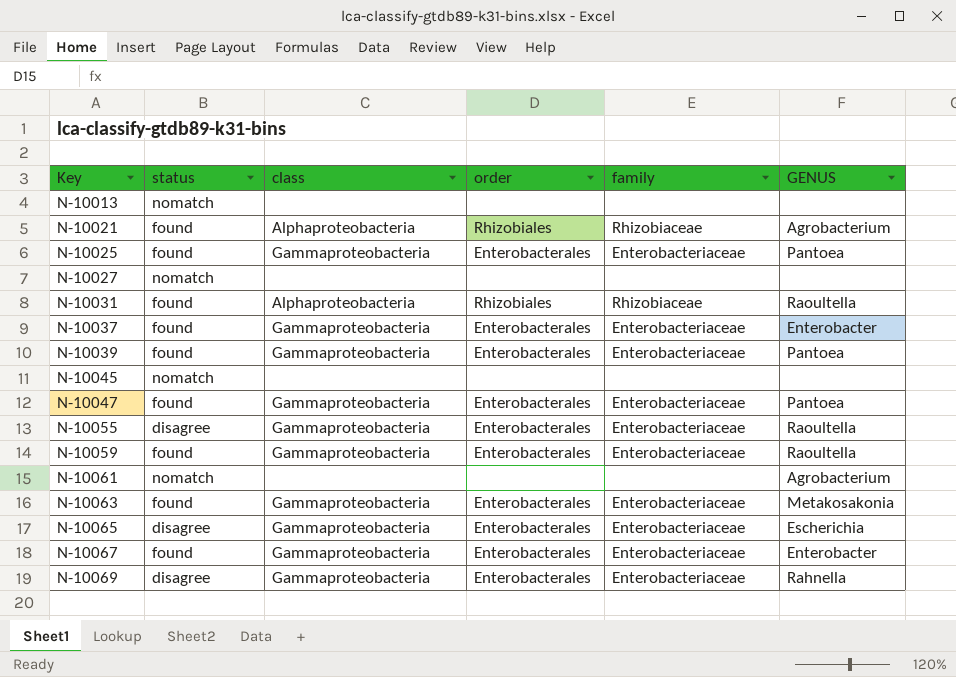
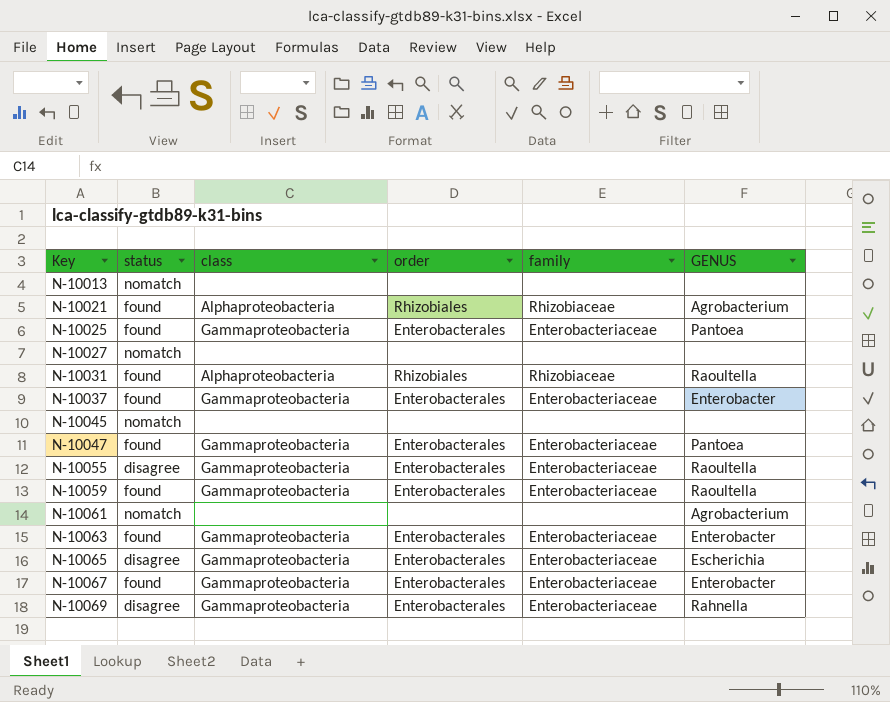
row N-10039: found | Gammaproteobacteria | Enterobacterales | Enterobacteriaceae | Pantoea -> none
N-10063 | GENUS: Metakosakonia -> Enterobacter

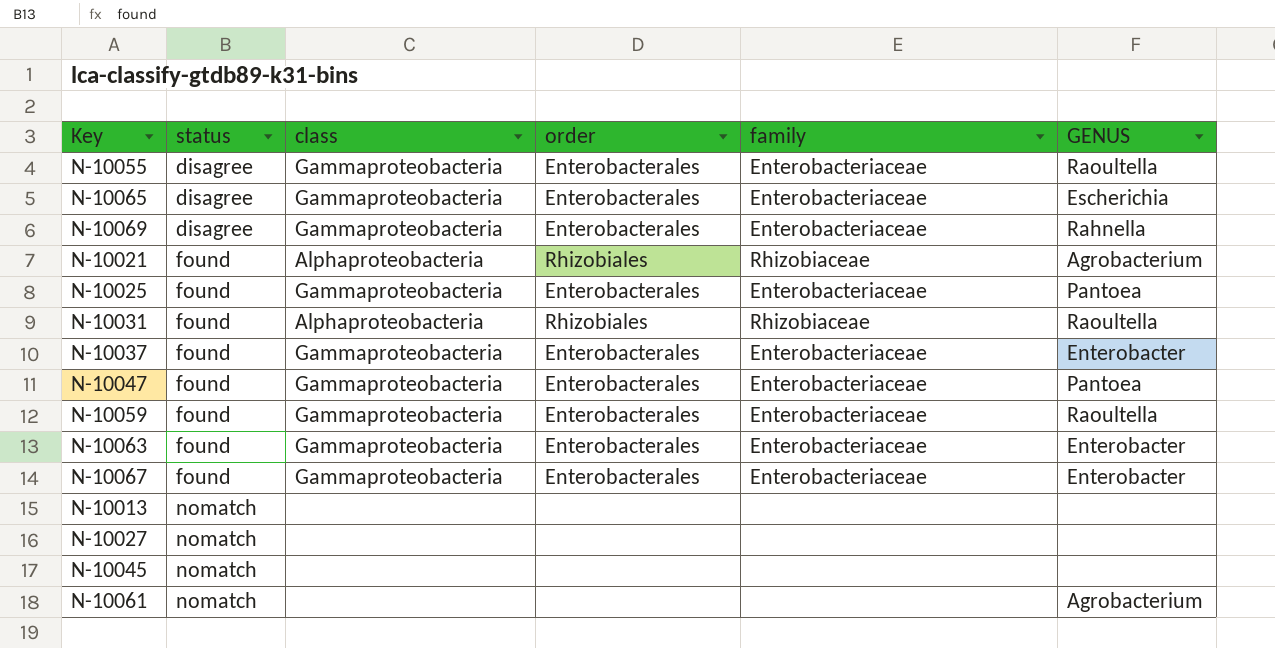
row order: Key ascending -> status ascending

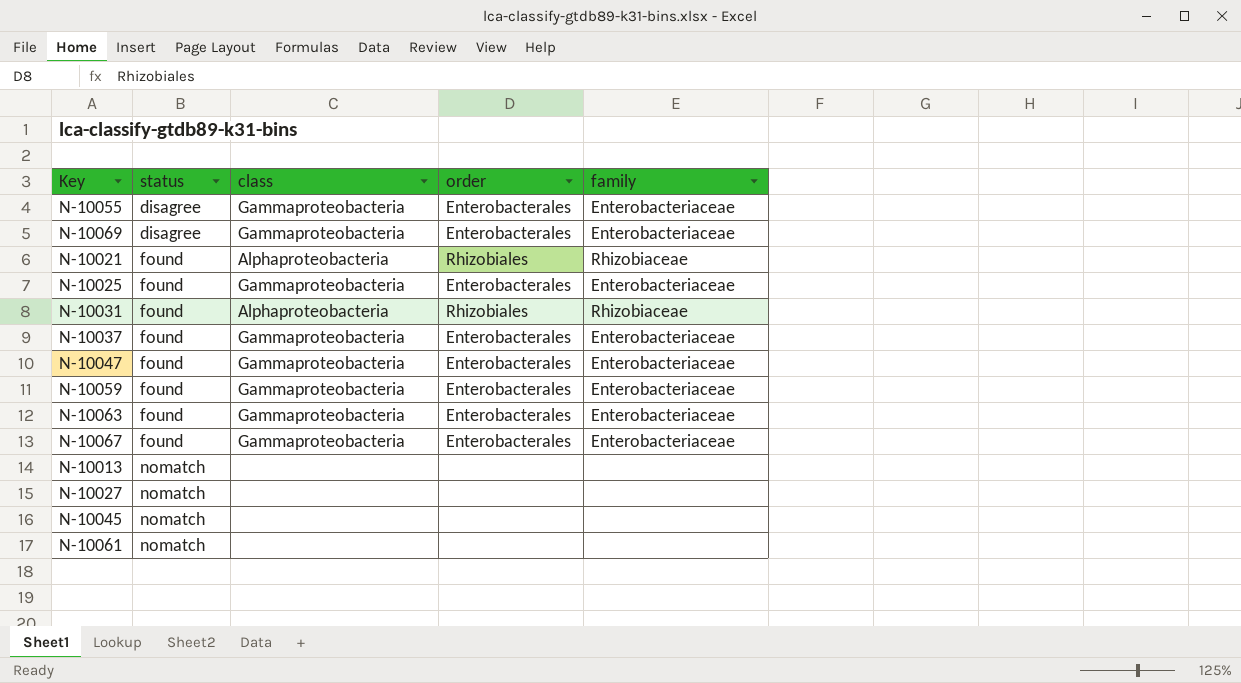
column GENUS | position: 6 -> none
row N-10065: disagree | Gammaproteobacteria | Enterobacterales | Enterobacteriaceae | Escherichia -> none

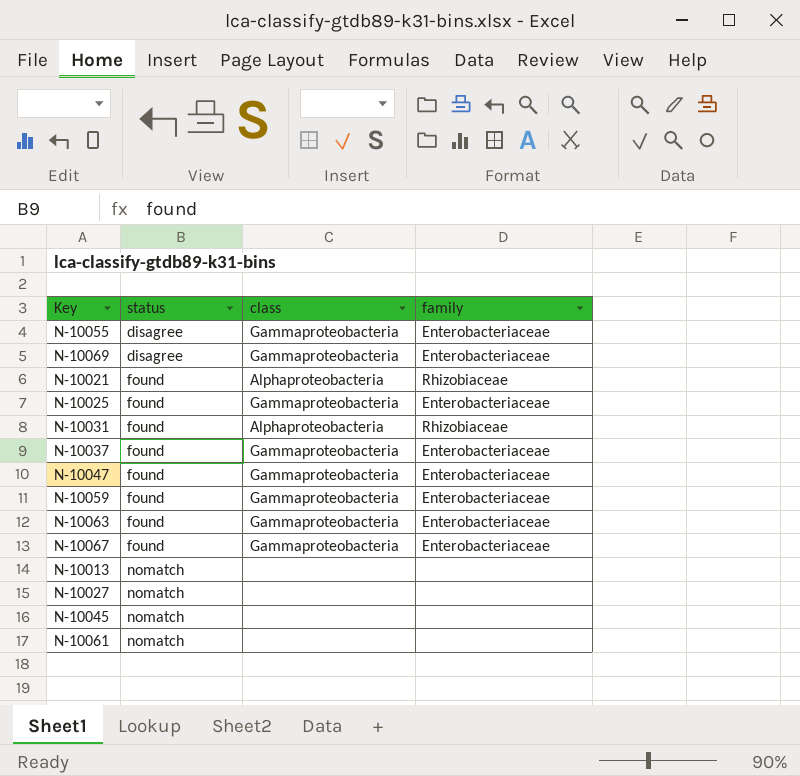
column order | position: 4 -> none

